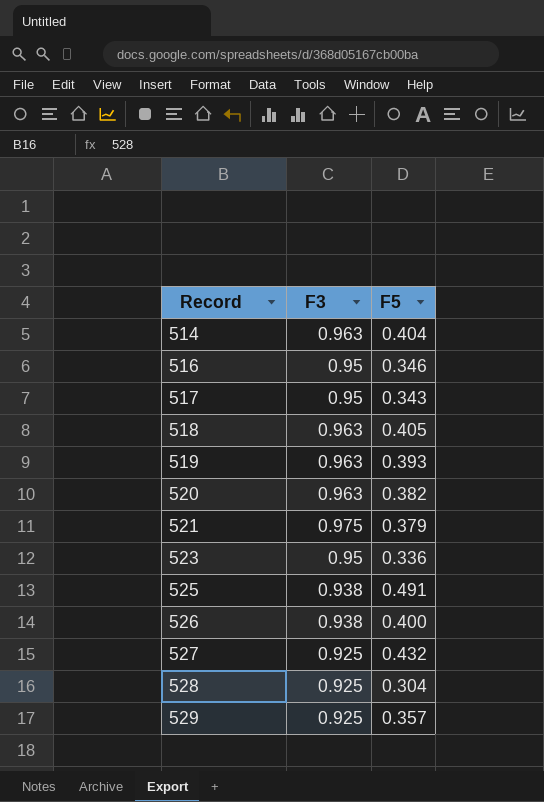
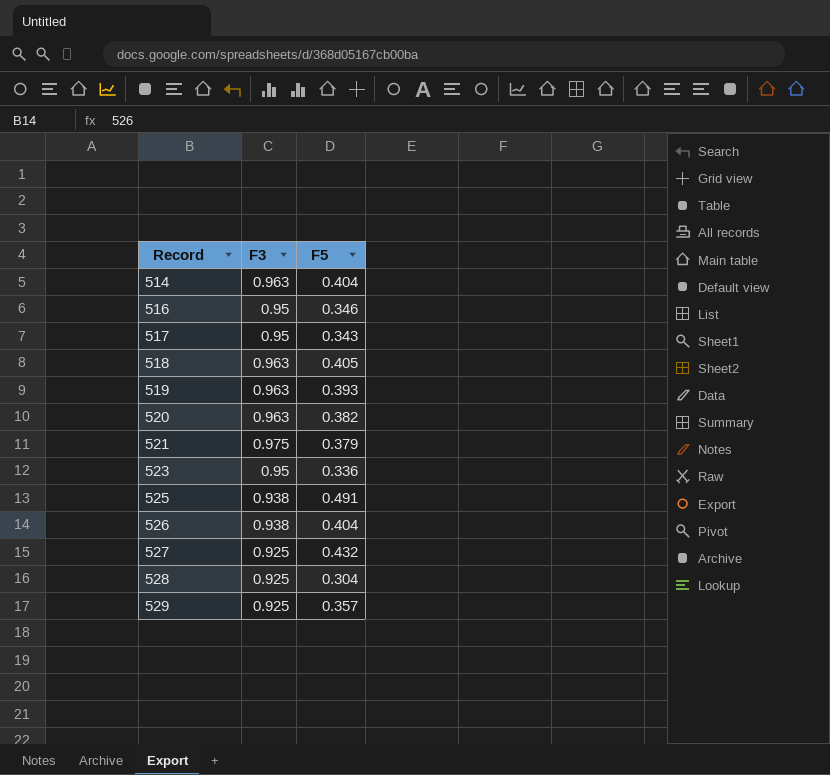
526 | F5: 0.400 -> 0.404

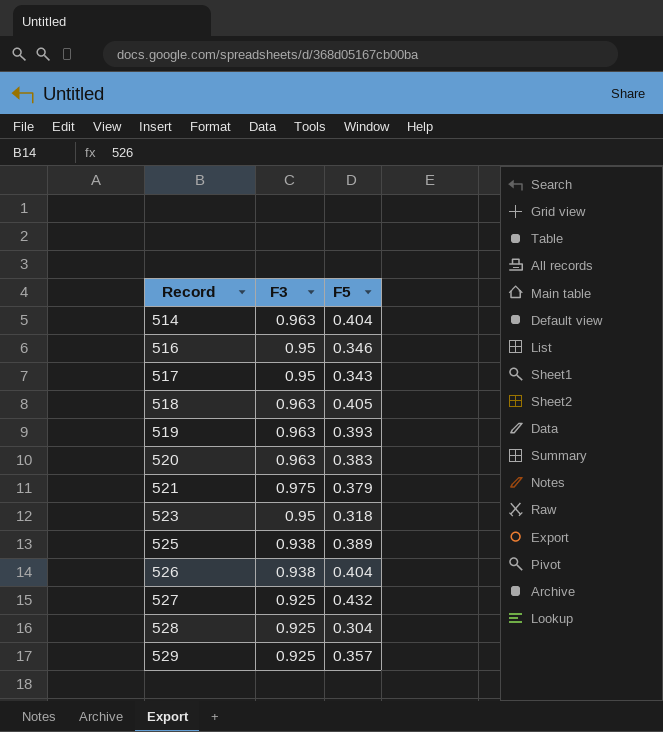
520 | F5: 0.382 -> 0.383
523 | F5: 0.336 -> 0.318
525 | F5: 0.491 -> 0.389

